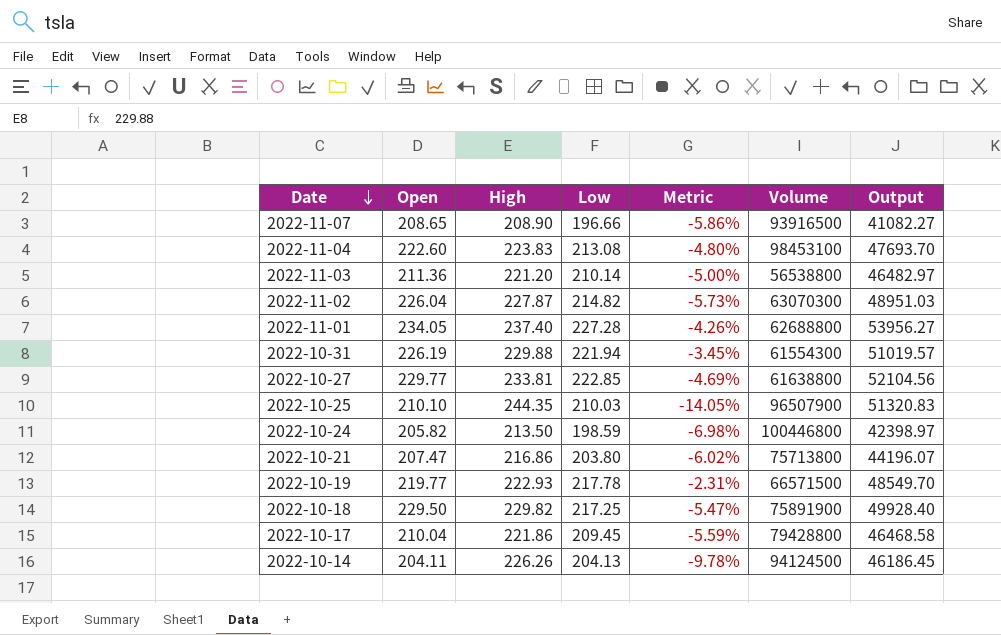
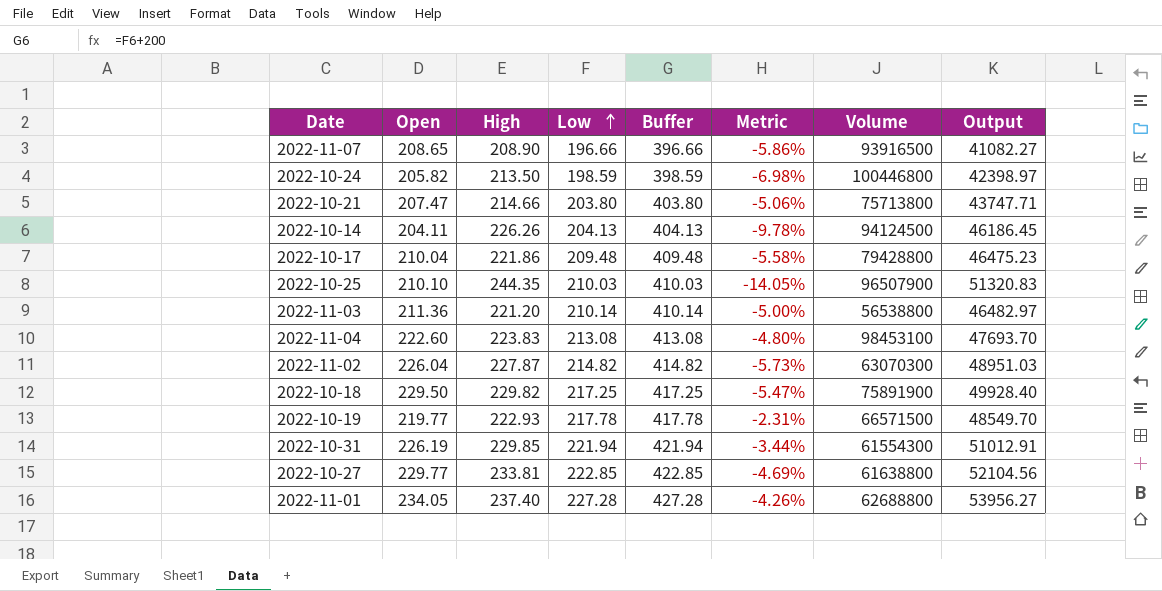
row order: Date descending -> Low ascending
column Buffer | formula: none -> [Low] + 200
2022-10-21 | High: 216.86 -> 214.66
2022-10-21 | Metric: -6.02% -> -5.06%
2022-10-21 | Output: 44196.07 -> 43747.71
2022-10-17 | Low: 209.45 -> 209.48
2022-10-17 | Metric: -5.59% -> -5.58%
2022-10-17 | Output: 46468.58 -> 46475.23
2022-10-31 | High: 229.88 -> 229.85
2022-10-31 | Metric: -3.45% -> -3.44%
2022-10-31 | Output: 51019.57 -> 51012.91

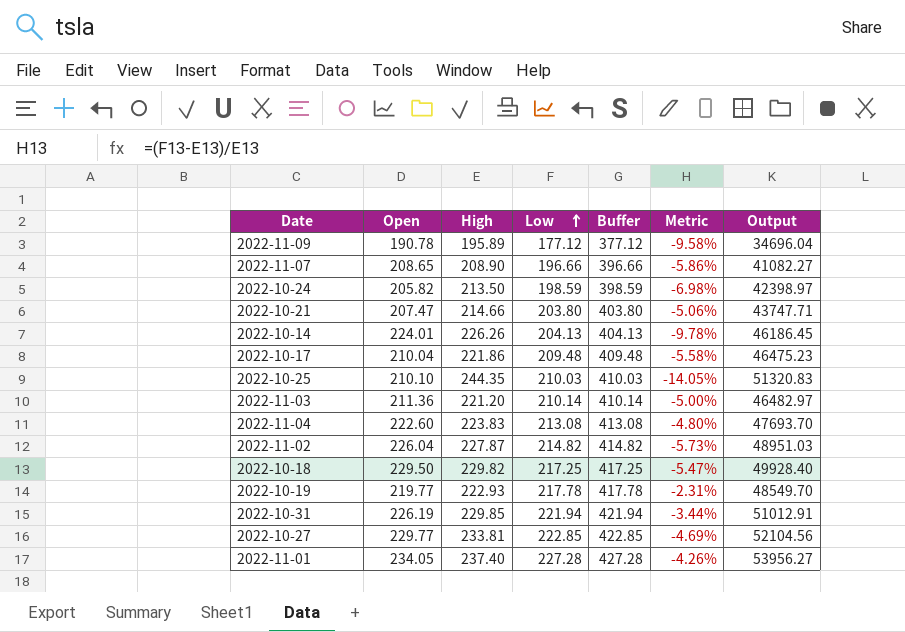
column Volume | position: 7 -> none
row 2022-11-09: none -> 190.78 | 195.89 | 177.12 | 377.12 | -9.58% | 34696.04
2022-10-14 | Open: 204.11 -> 224.01

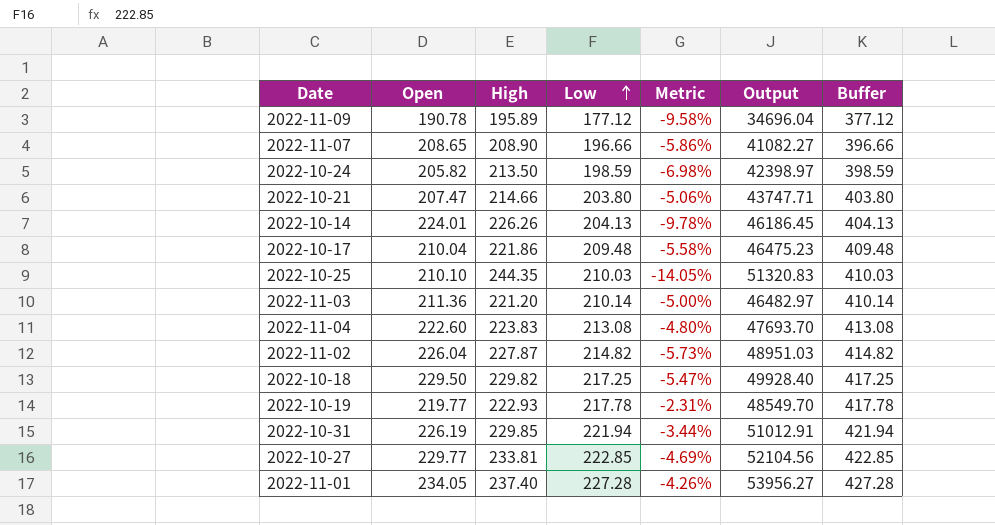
column Buffer | position: 5 -> 7

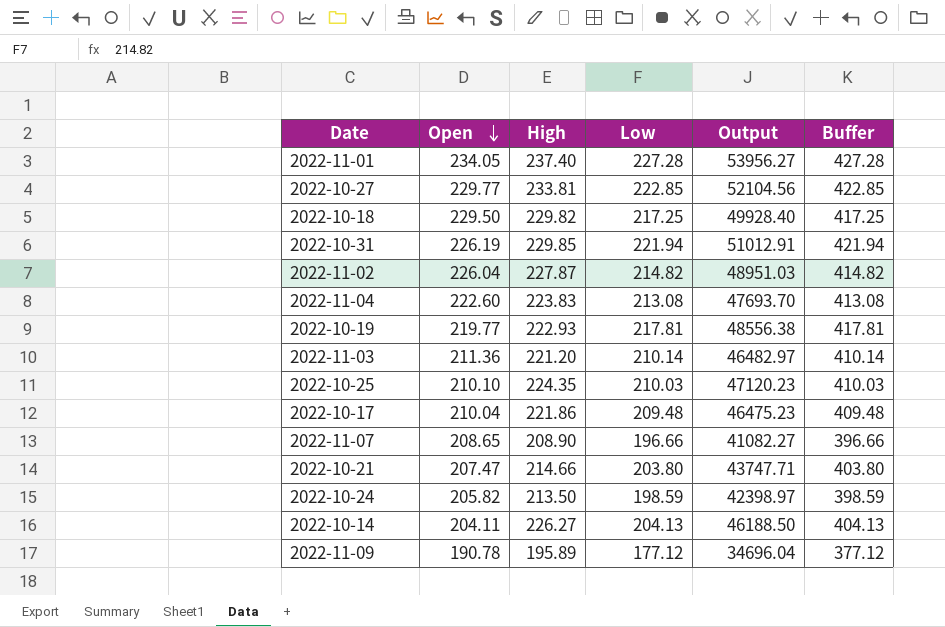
row order: Low ascending -> Open descending
column Metric | formula: ([Low] - [High]) / [High] -> none
2022-10-19 | Low: 217.78 -> 217.81
2022-10-19 | Output: 48549.70 -> 48556.38
2022-10-19 | Buffer: 417.78 -> 417.81
2022-10-25 | High: 244.35 -> 224.35
2022-10-25 | Output: 51320.83 -> 47120.23
2022-10-14 | Open: 224.01 -> 204.11
2022-10-14 | High: 226.26 -> 226.27
2022-10-14 | Output: 46186.45 -> 46188.50

